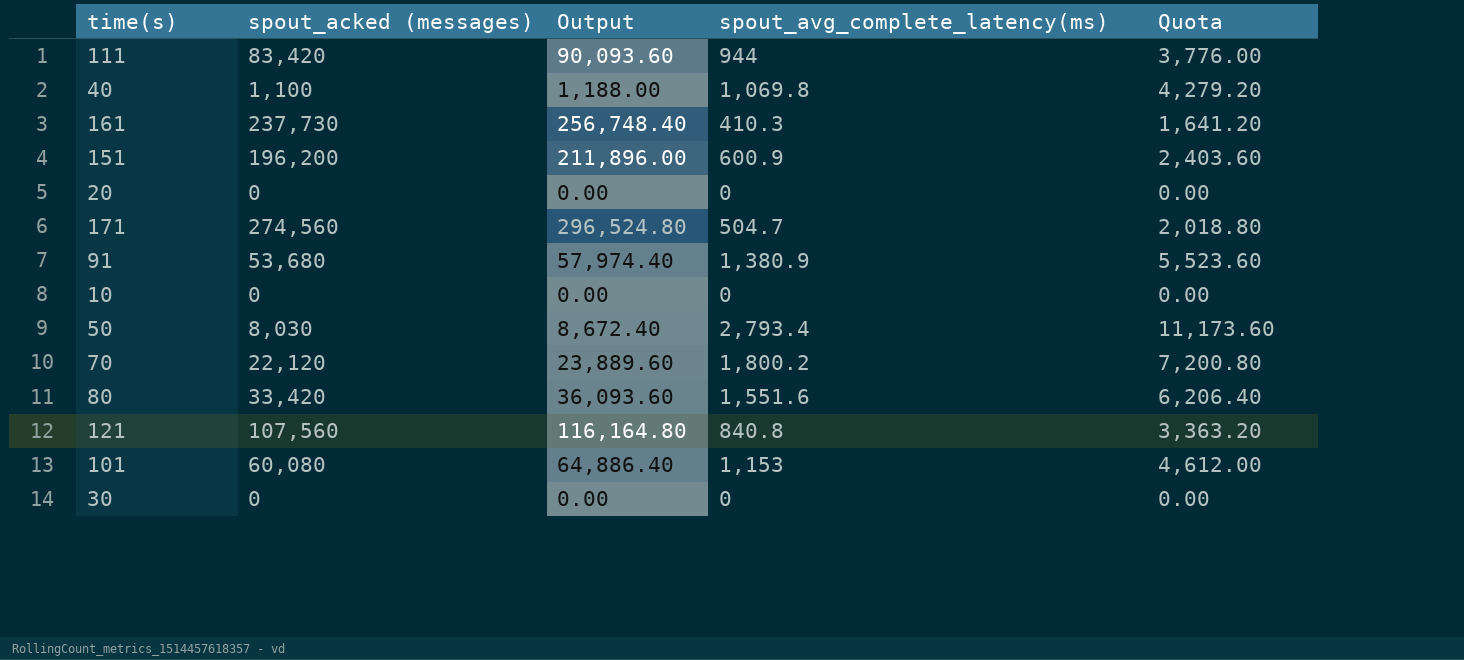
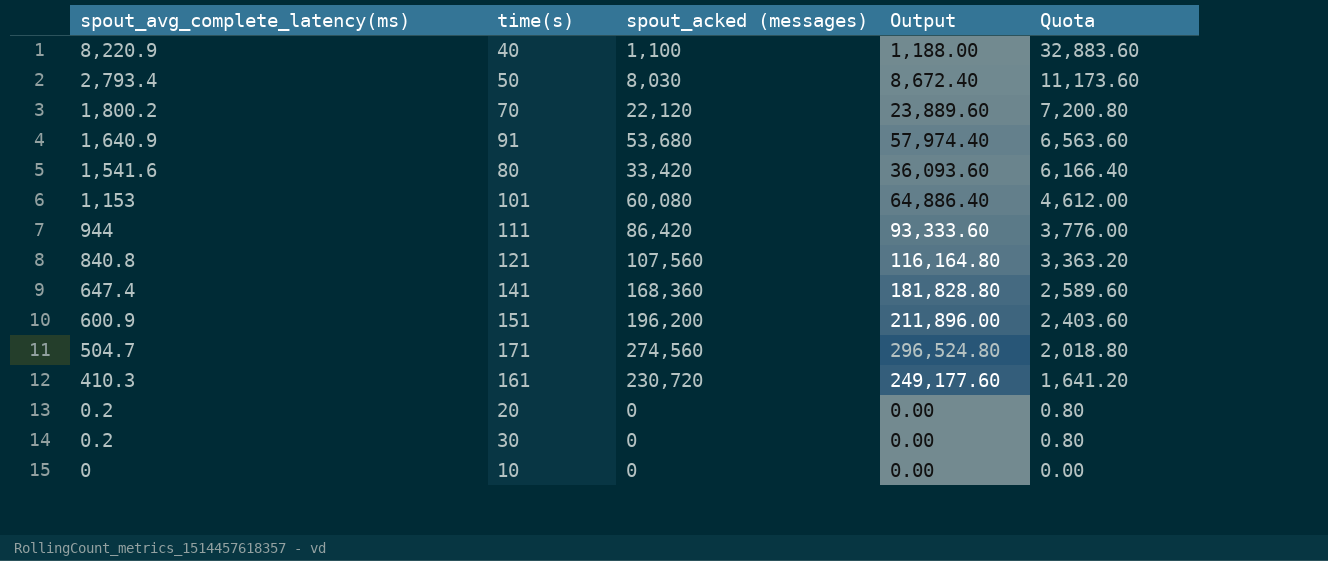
row order: none -> spout_avg_complete_latency(ms) descending
column spout_avg_complete_latency(ms) | position: 4 -> 1
40 | spout_avg_complete_latency(ms): 1,069.8 -> 8,220.9
40 | Quota: 4,279.20 -> 32,883.60
91 | spout_avg_complete_latency(ms): 1,380.9 -> 1,640.9
91 | Quota: 5,523.60 -> 6,563.60
80 | spout_avg_complete_latency(ms): 1,551.6 -> 1,541.6
80 | Quota: 6,206.40 -> 6,166.40
111 | spout_acked (messages): 83,420 -> 86,420
111 | Output: 90,093.60 -> 93,333.60
row 141: none -> 647.4 | 168,360 | 181,828.80 | 2,589.60
161 | spout_acked (messages): 237,730 -> 230,720
161 | Output: 256,748.40 -> 249,177.60
20 | spout_avg_complete_latency(ms): 0 -> 0.2
20 | Quota: 0.00 -> 0.80
30 | spout_avg_complete_latency(ms): 0 -> 0.2
30 | Quota: 0.00 -> 0.80

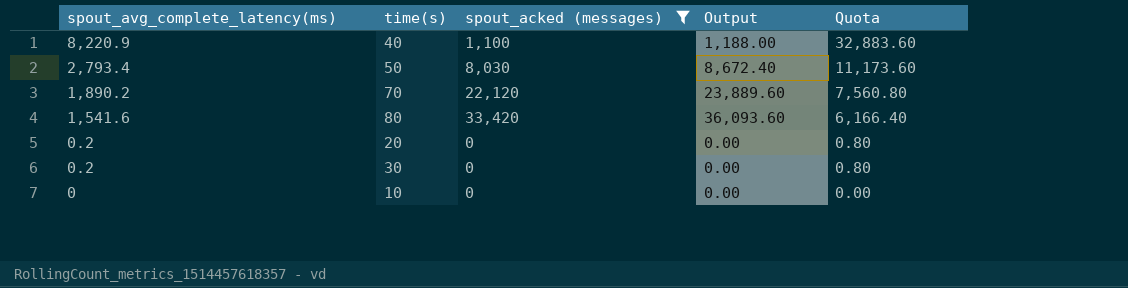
filter: none -> spout_acked (messages) <= 33,420
70 | spout_avg_complete_latency(ms): 1,800.2 -> 1,890.2
70 | Quota: 7,200.80 -> 7,560.80

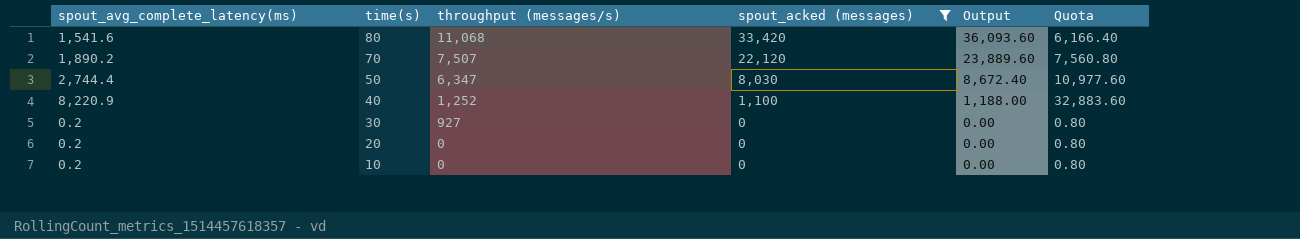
row order: spout_avg_complete_latency(ms) descending -> time(s) descending
column throughput (messages/s) | position: none -> 3
50 | spout_avg_complete_latency(ms): 2,793.4 -> 2,744.4
50 | Quota: 11,173.60 -> 10,977.60
10 | spout_avg_complete_latency(ms): 0 -> 0.2
10 | Quota: 0.00 -> 0.80

